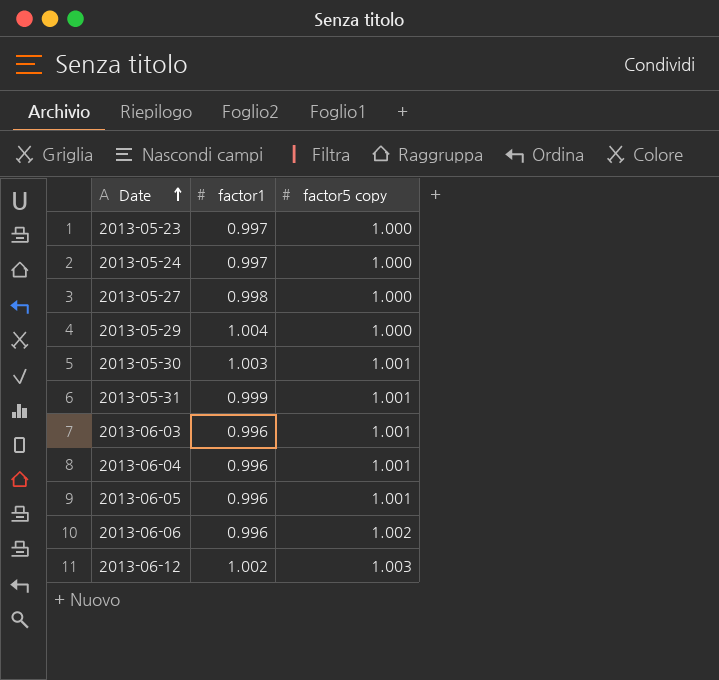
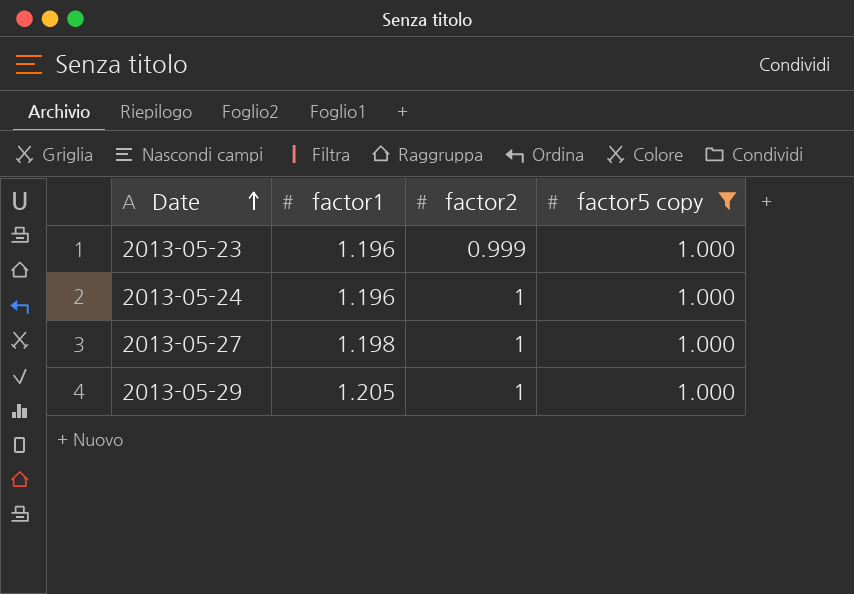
filter: none -> factor5 copy = 1.000
column factor2 | position: none -> 3
2013-05-23 | factor1: 0.997 -> 1.196
2013-05-24 | factor1: 0.997 -> 1.196
2013-05-27 | factor1: 0.998 -> 1.198
2013-05-29 | factor1: 1.004 -> 1.205

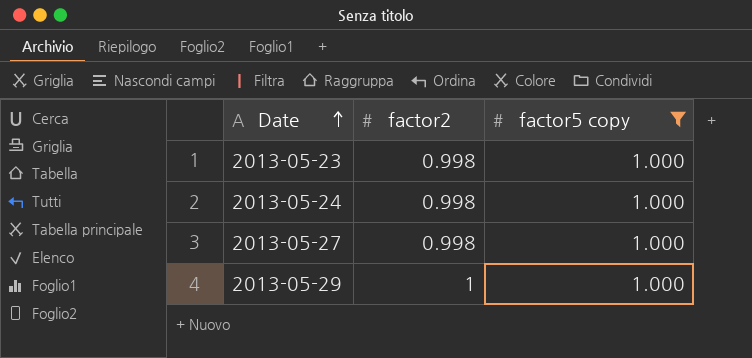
column factor1 | position: 2 -> none
2013-05-23 | factor2: 0.999 -> 0.998
2013-05-24 | factor2: 1 -> 0.998
2013-05-27 | factor2: 1 -> 0.998

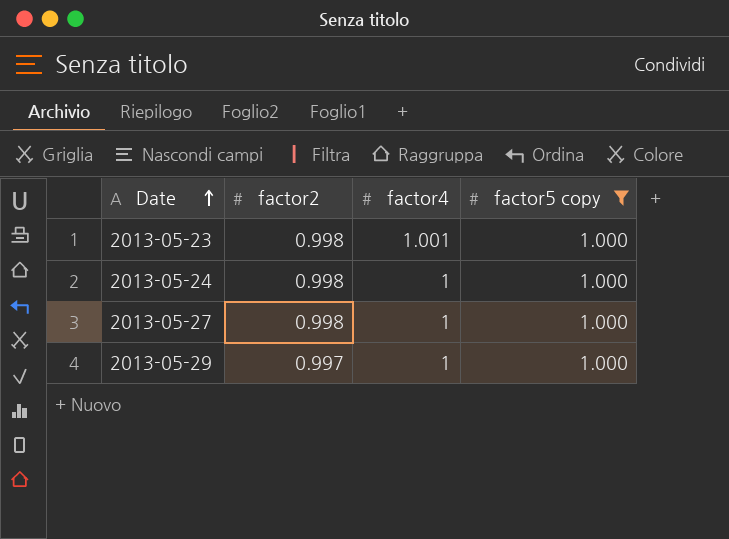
column factor4 | position: none -> 3
2013-05-29 | factor2: 1 -> 0.997

